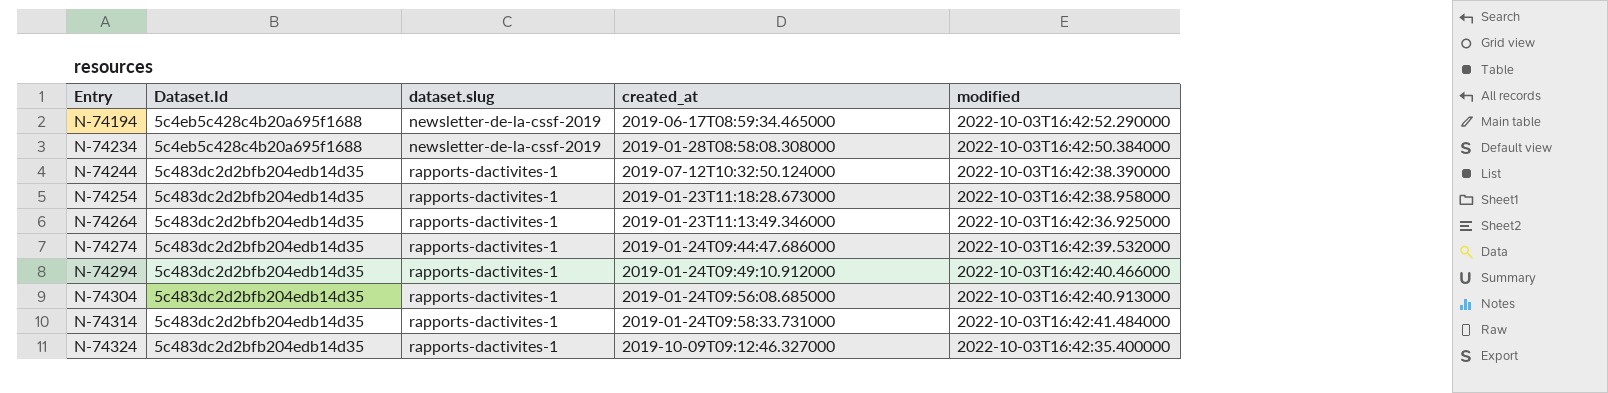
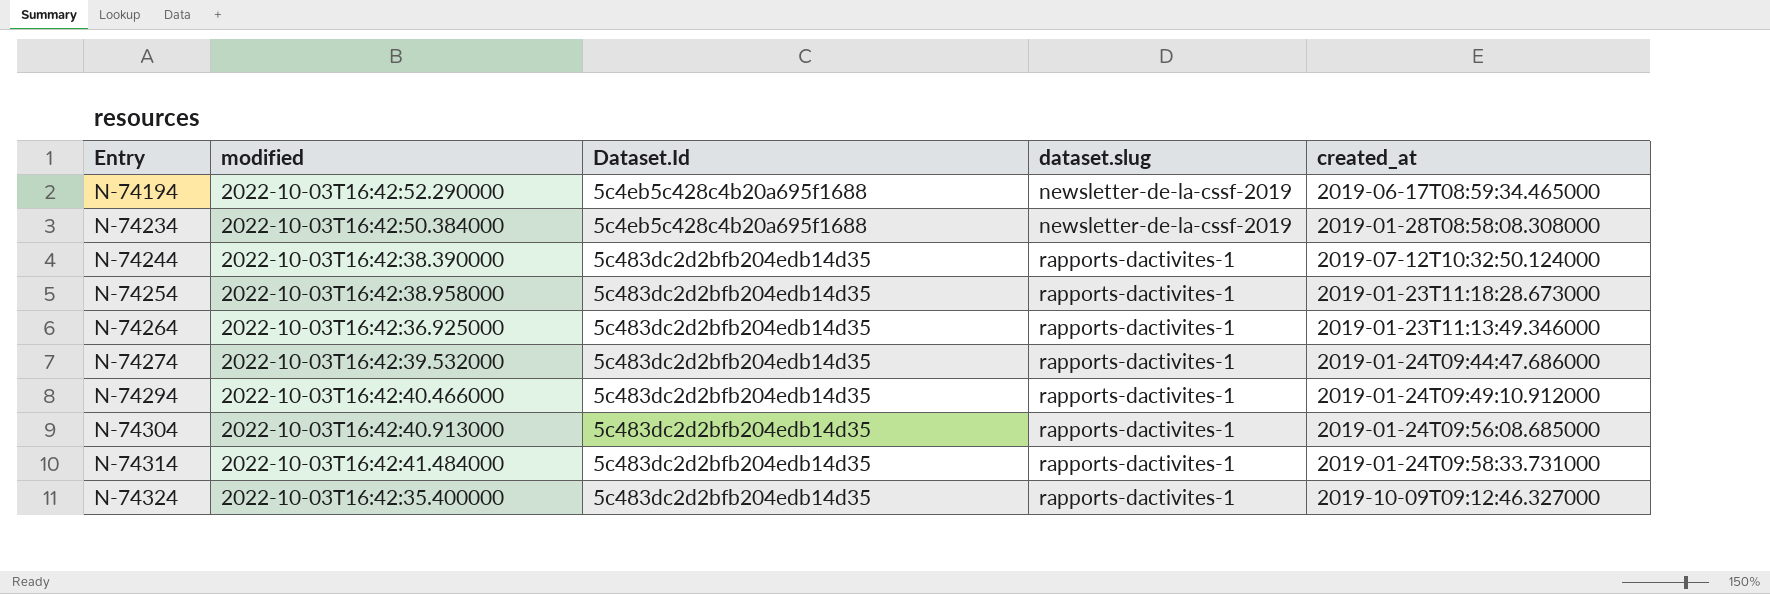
column modified | position: 5 -> 2

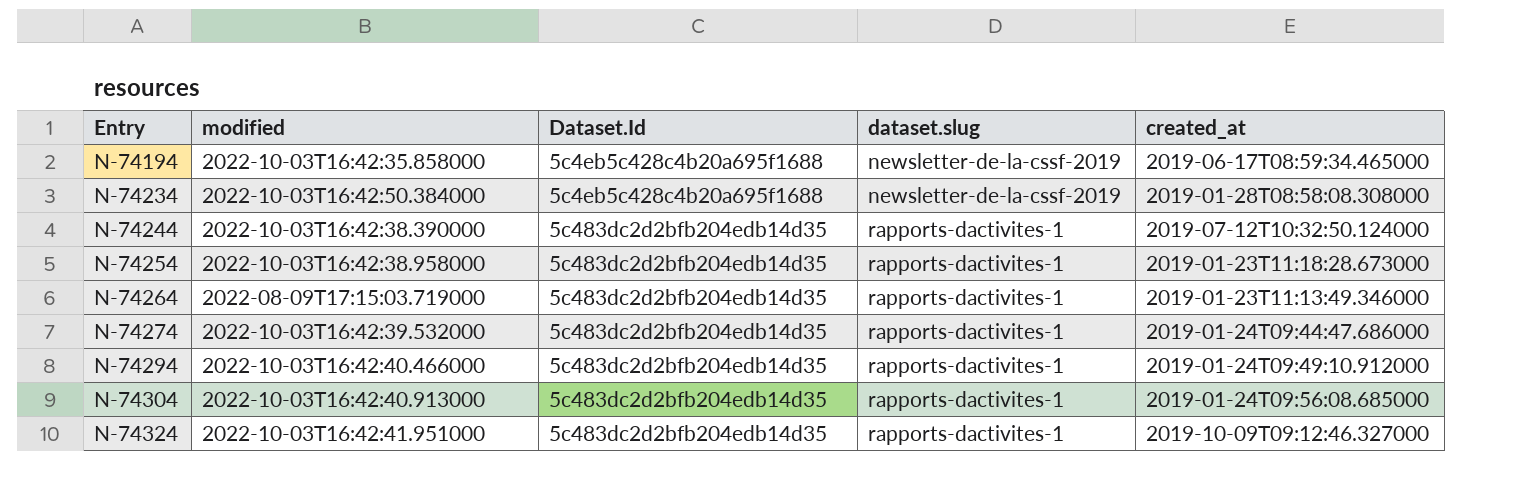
row N-74314: 2022-10-03T16:42:41.484000 | 5c483dc2d2bfb204edb14d35 | rapports-dactivites-1 | 2019-01-24T09:58:33.731000 -> none
N-74194 | modified: 2022-10-03T16:42:52.290000 -> 2022-10-03T16:42:35.858000
N-74264 | modified: 2022-10-03T16:42:36.925000 -> 2022-08-09T17:15:03.719000
N-74324 | modified: 2022-10-03T16:42:35.400000 -> 2022-10-03T16:42:41.951000

